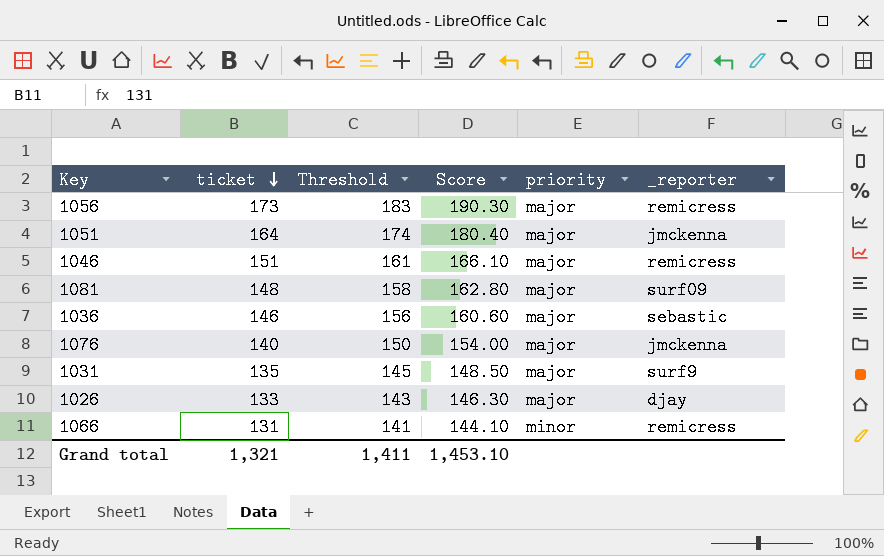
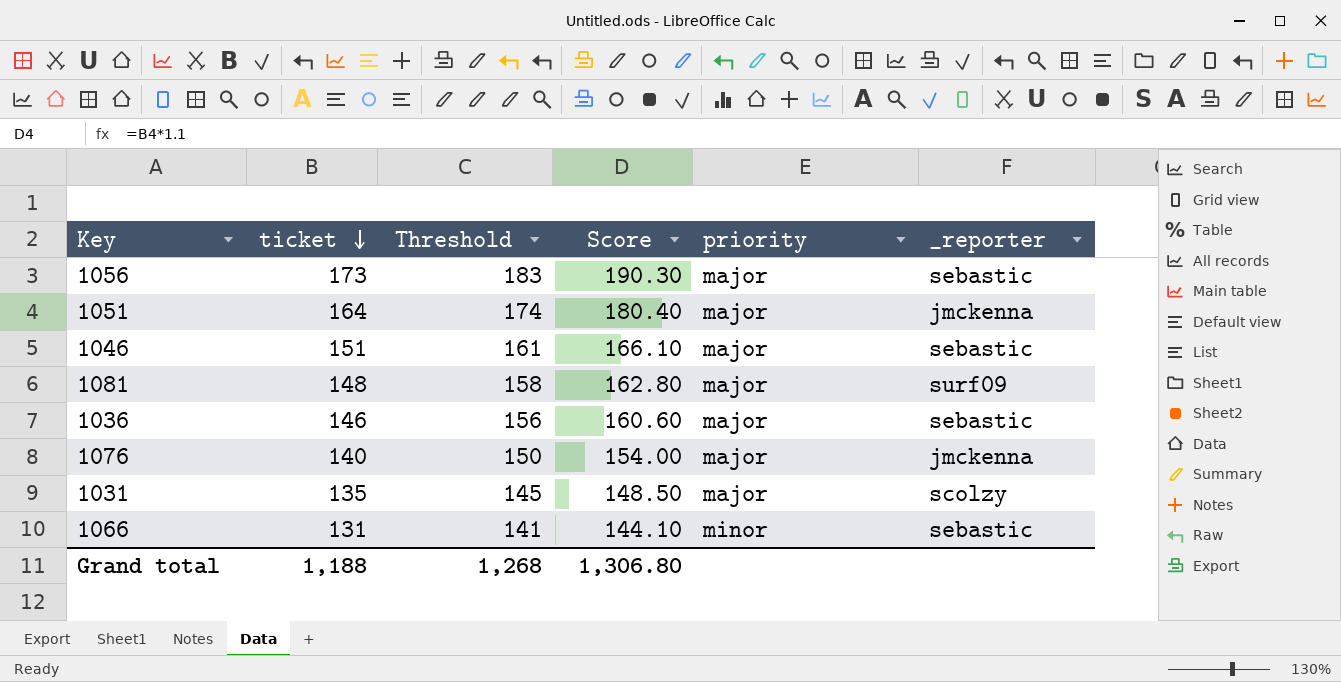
row 1026: 133 | 143 | 146.30 | major | djay -> none
1056 | _reporter: remicress -> sebastic
1046 | _reporter: remicress -> sebastic
1031 | _reporter: surf9 -> scolzy
1066 | _reporter: remicress -> sebastic
Grand total | ticket: 1,321 -> 1,188
Grand total | Threshold: 1,411 -> 1,268
Grand total | Score: 1,453.10 -> 1,306.80

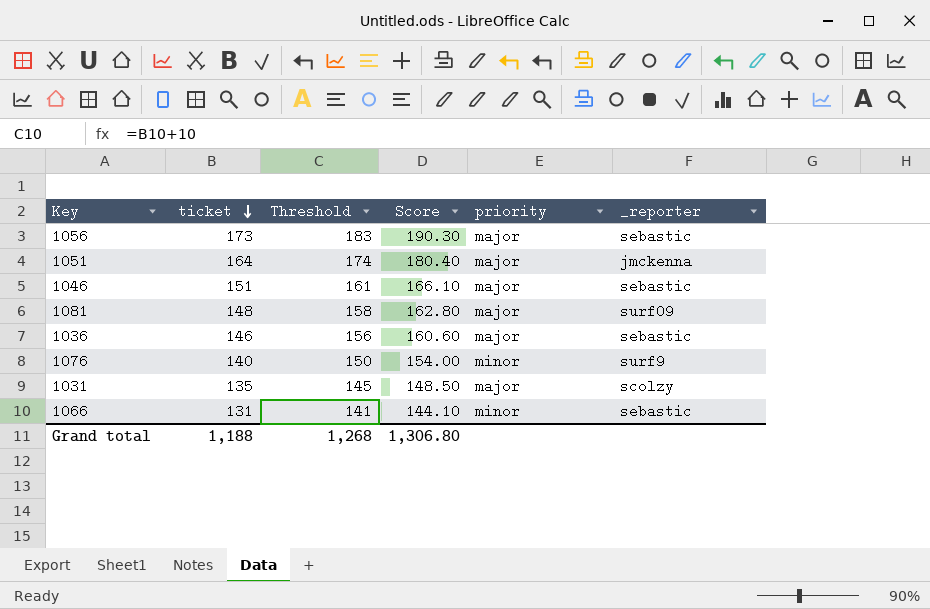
1076 | priority: major -> minor
1076 | _reporter: jmckenna -> surf9

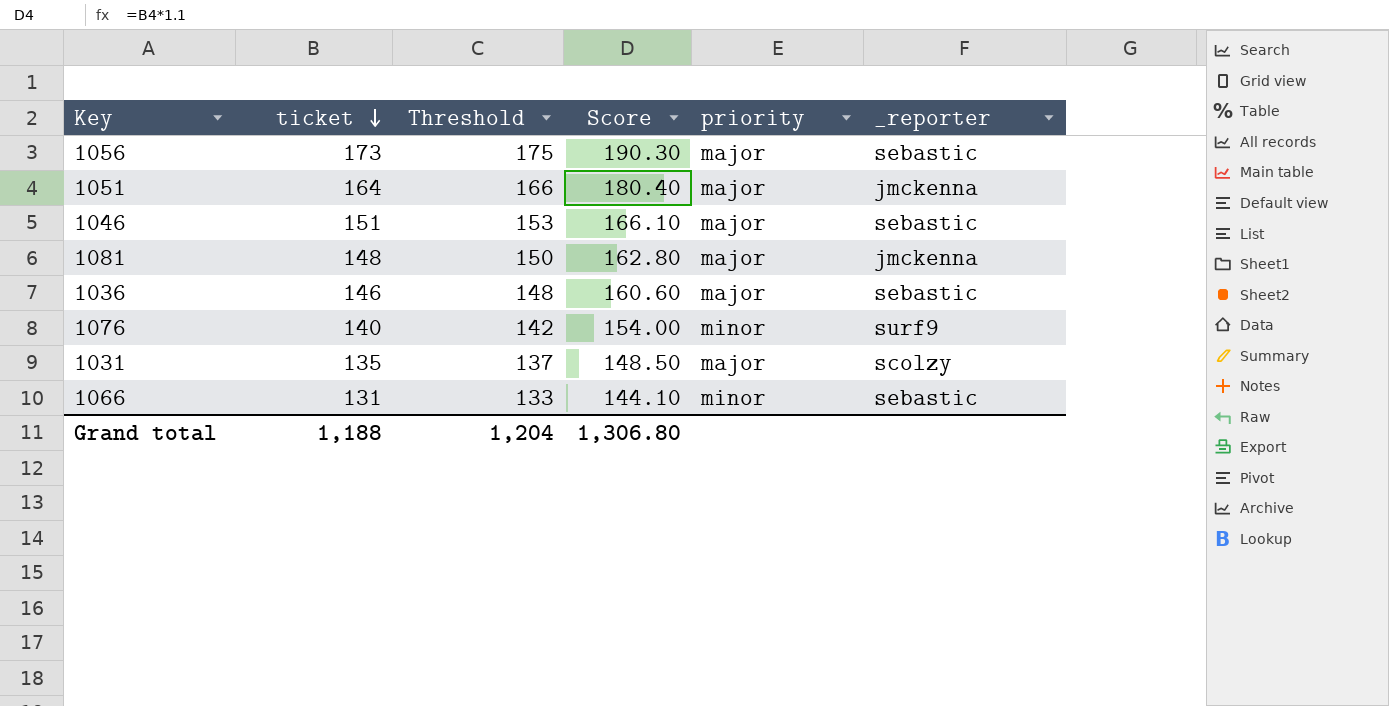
column Threshold | formula: [ticket] + 10 -> [ticket] + 2
1081 | _reporter: surf09 -> jmckenna
Grand total | Threshold: 1,268 -> 1,204

